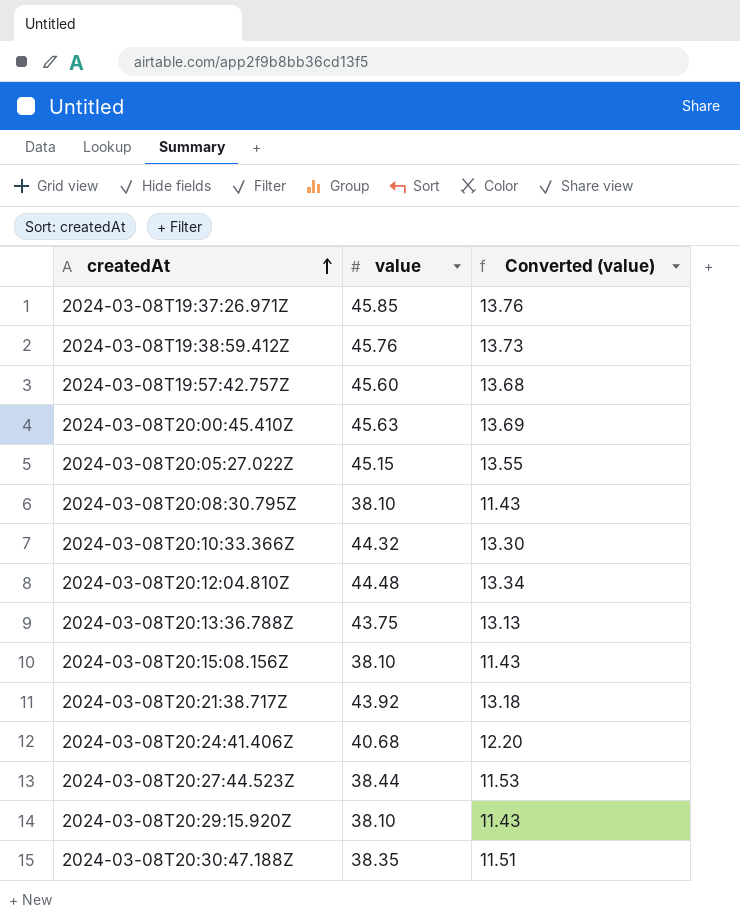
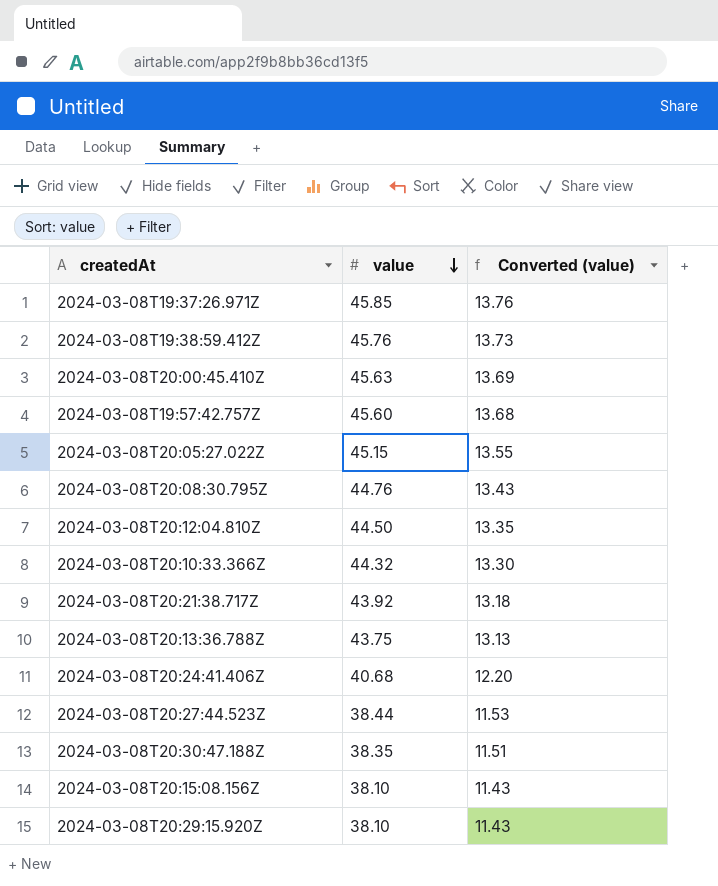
row order: createdAt ascending -> value descending
2024-03-08T20:08:30.795Z | value: 38.10 -> 44.76
2024-03-08T20:08:30.795Z | Converted (value): 11.43 -> 13.43
2024-03-08T20:12:04.810Z | value: 44.48 -> 44.50
2024-03-08T20:12:04.810Z | Converted (value): 13.34 -> 13.35

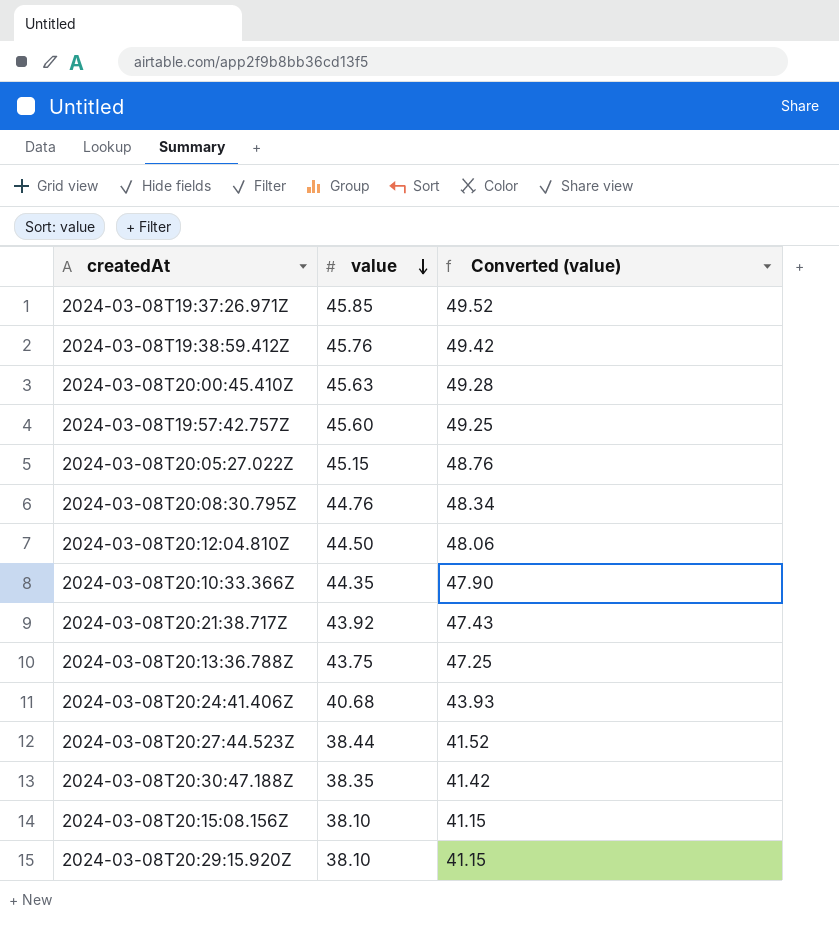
column Converted (value) | formula: [value] * 0.3 -> [value] * 1.08
2024-03-08T20:10:33.366Z | value: 44.32 -> 44.35

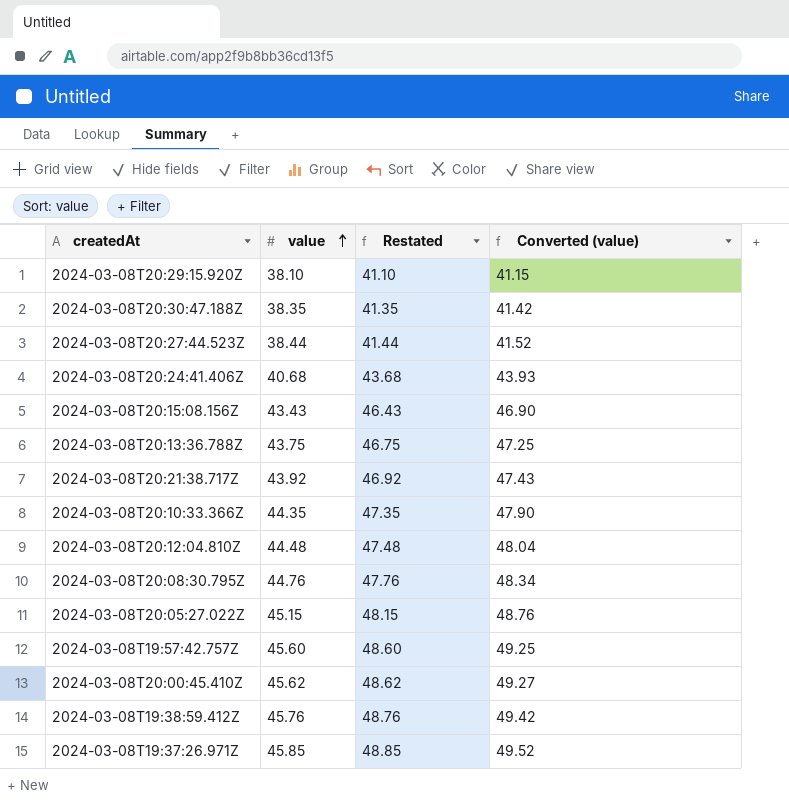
row order: value descending -> value ascending
column Restated | formula: none -> [value] + 3
2024-03-08T20:15:08.156Z | value: 38.10 -> 43.43
2024-03-08T20:15:08.156Z | Converted (value): 41.15 -> 46.90
2024-03-08T20:12:04.810Z | value: 44.50 -> 44.48
2024-03-08T20:12:04.810Z | Converted (value): 48.06 -> 48.04
2024-03-08T20:00:45.410Z | value: 45.63 -> 45.62
2024-03-08T20:00:45.410Z | Converted (value): 49.28 -> 49.27

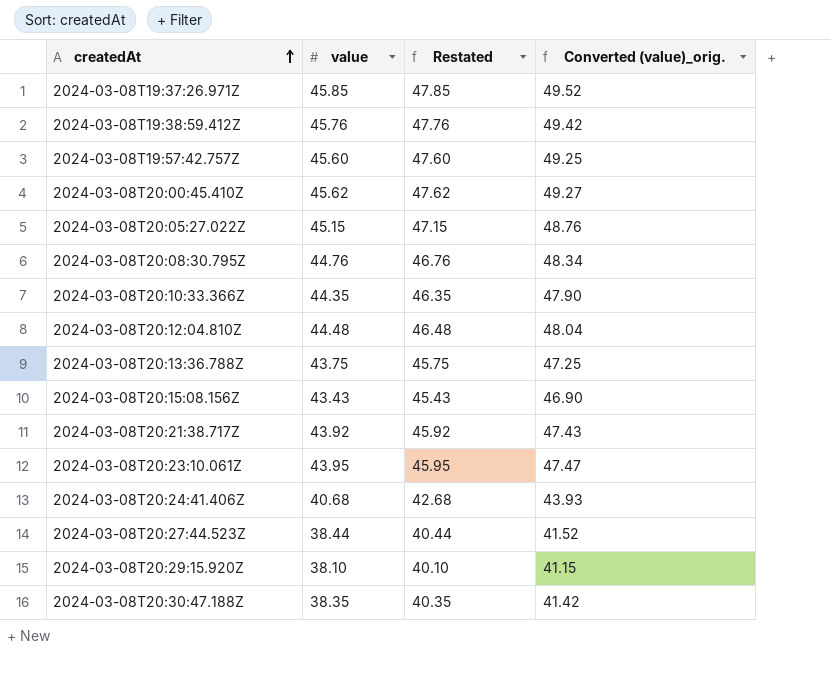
row order: value ascending -> createdAt ascending
column Restated | formula: [value] + 3 -> [value] + 2
column name: Converted (value) -> Converted (value)_orig.
row 2024-03-08T20:23:10.061Z: none -> 43.95 | 45.95 | 47.47

